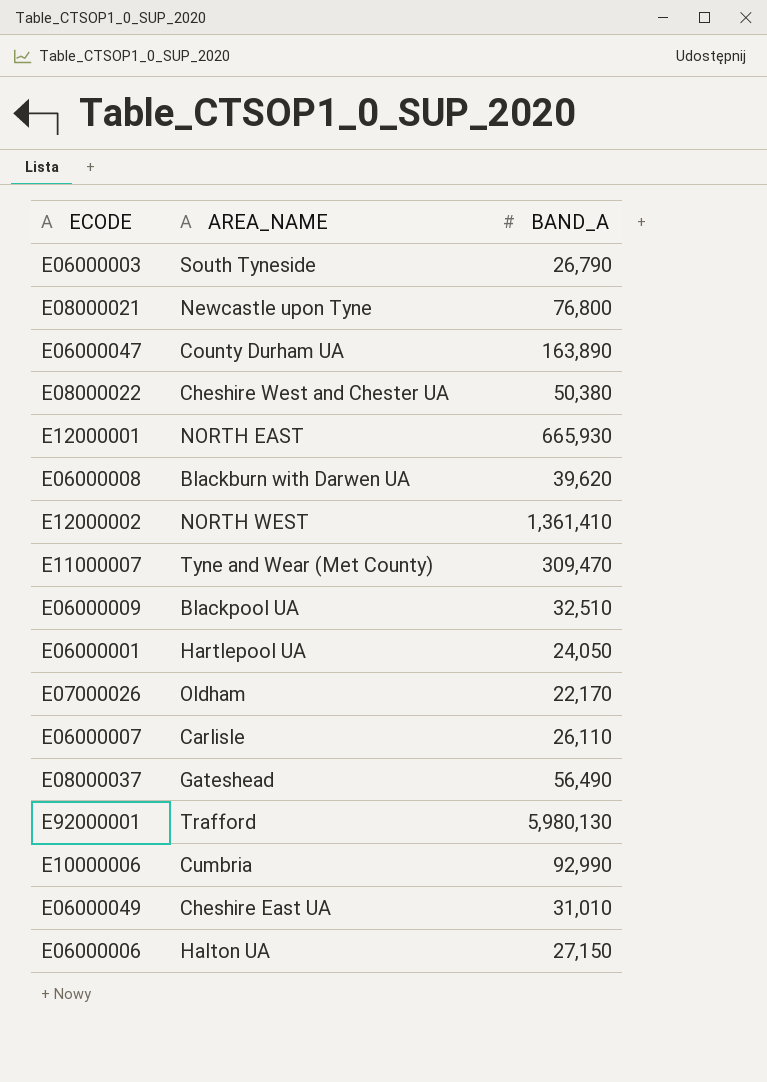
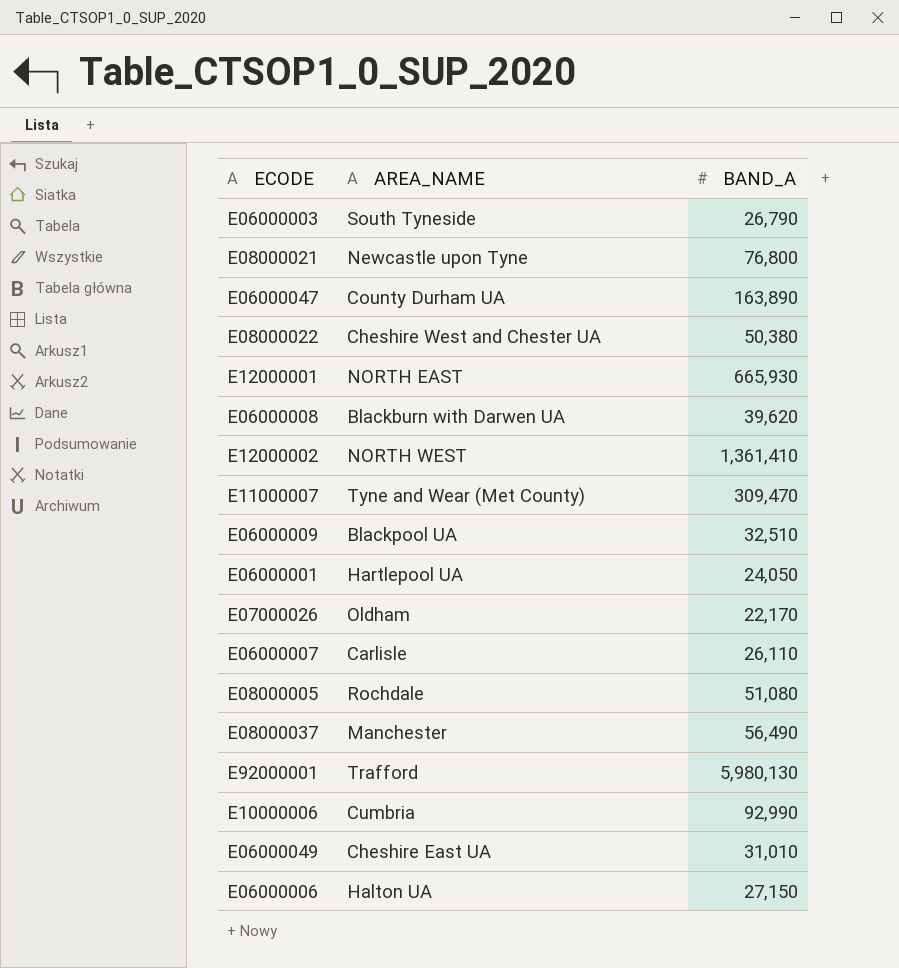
row E08000005: none -> Rochdale | 51,080
E08000037 | AREA_NAME: Gateshead -> Manchester

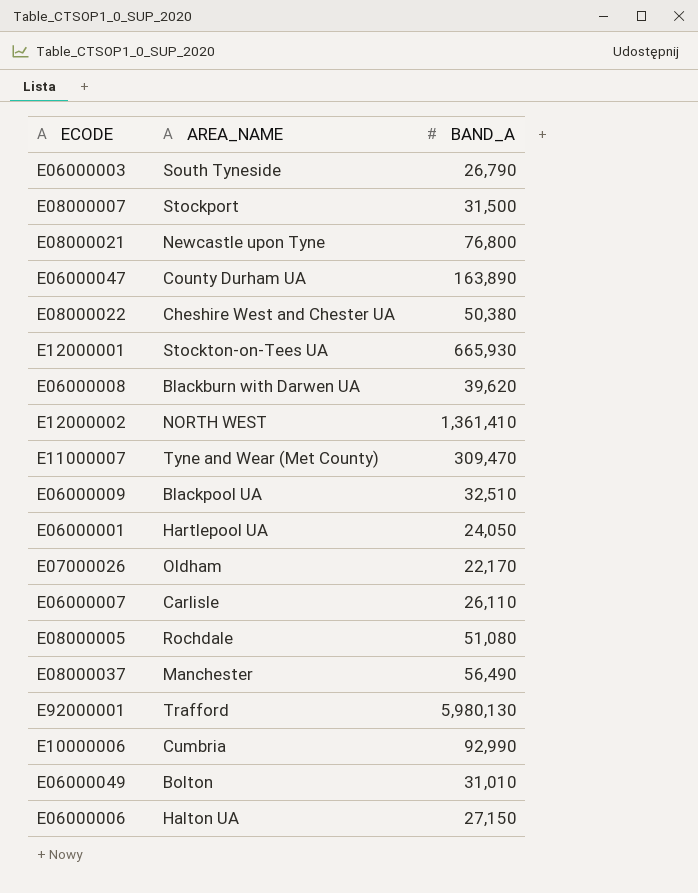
row E08000007: none -> Stockport | 31,500
E12000001 | AREA_NAME: NORTH EAST -> Stockton-on-Tees UA
E06000049 | AREA_NAME: Cheshire East UA -> Bolton

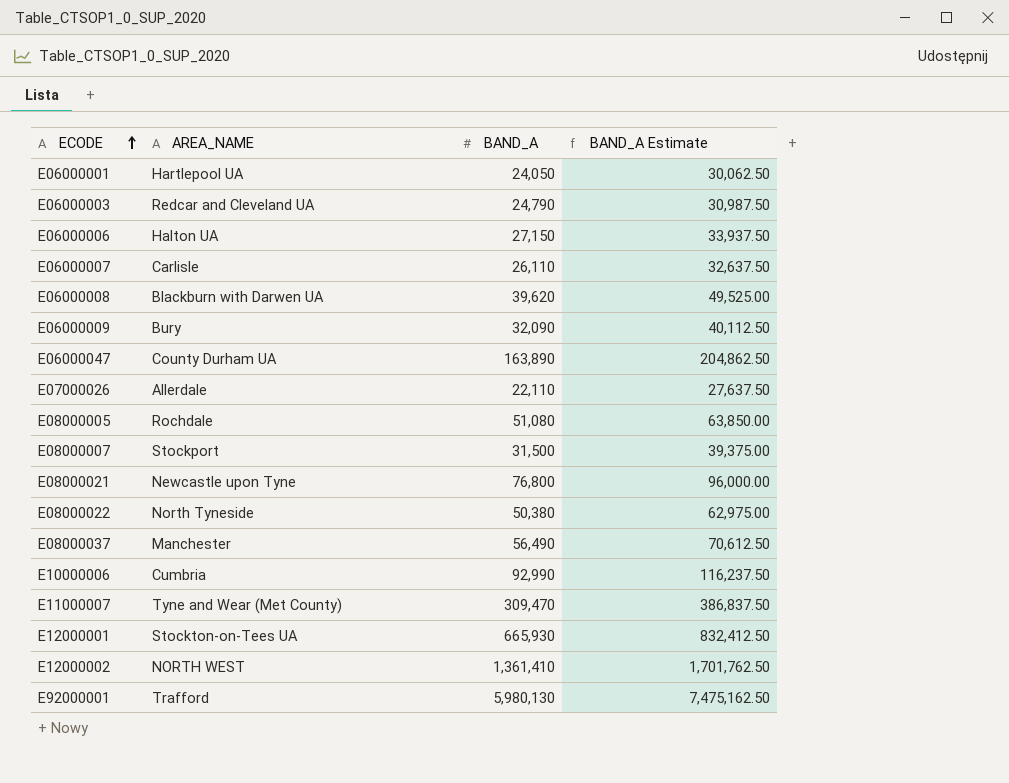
row order: none -> ECODE ascending
column BAND_A Estimate | formula: none -> [BAND_A] * 1.25
row E06000049: Bolton | 31,010 -> none
E06000003 | AREA_NAME: South Tyneside -> Redcar and Cleveland UA
E06000003 | BAND_A: 26,790 -> 24,790
E06000009 | AREA_NAME: Blackpool UA -> Bury
E06000009 | BAND_A: 32,510 -> 32,090
E07000026 | AREA_NAME: Oldham -> Allerdale
E07000026 | BAND_A: 22,170 -> 22,110
E08000022 | AREA_NAME: Cheshire West and Chester UA -> North Tyneside

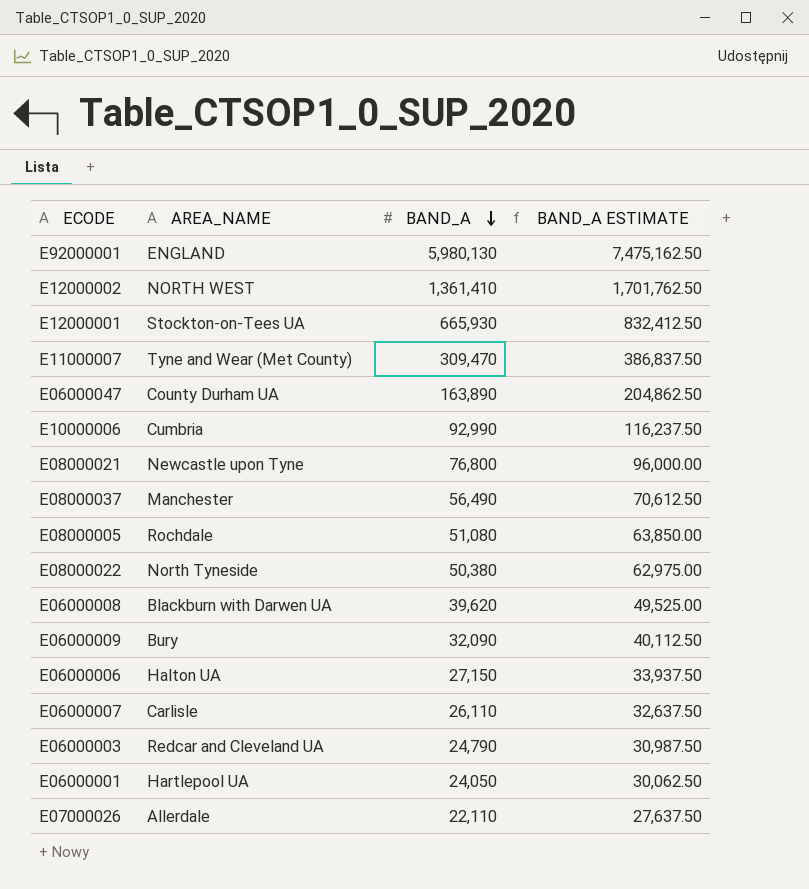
row order: ECODE ascending -> BAND_A descending
column name: BAND_A Estimate -> BAND_A ESTIMATE
row E08000007: Stockport | 31,500 | 39,375.00 -> none
E92000001 | AREA_NAME: Trafford -> ENGLAND

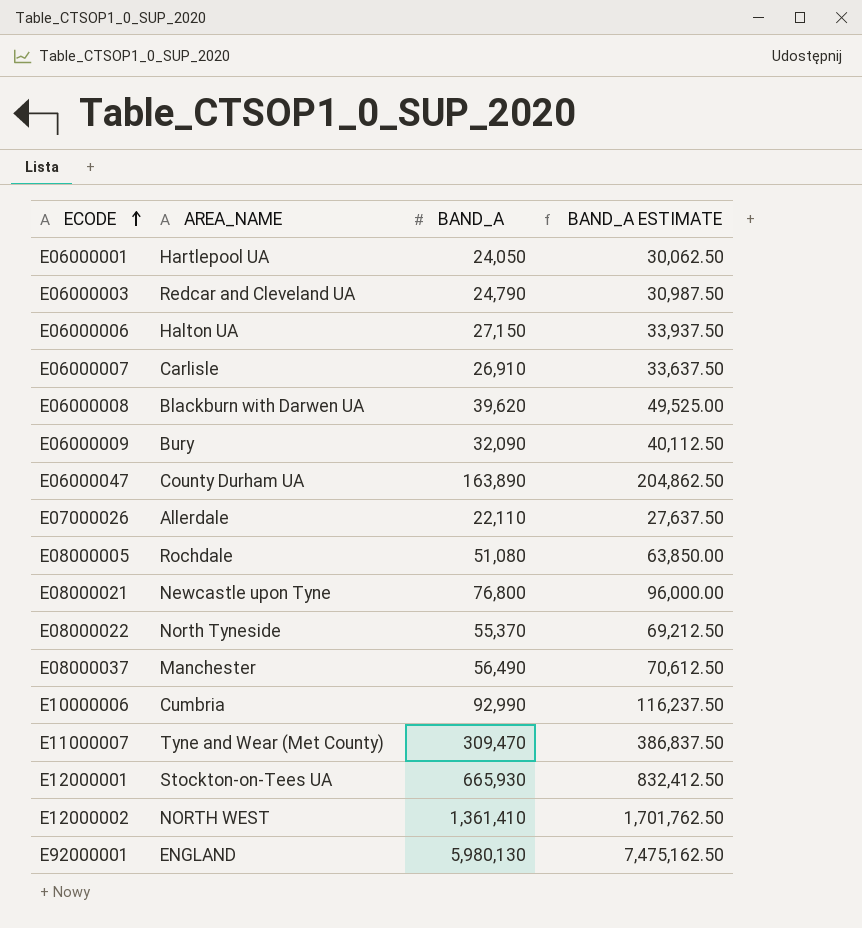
row order: BAND_A descending -> ECODE ascending
E06000007 | BAND_A: 26,110 -> 26,910
E06000007 | BAND_A ESTIMATE: 32,637.50 -> 33,637.50
E08000022 | BAND_A: 50,380 -> 55,370
E08000022 | BAND_A ESTIMATE: 62,975.00 -> 69,212.50

